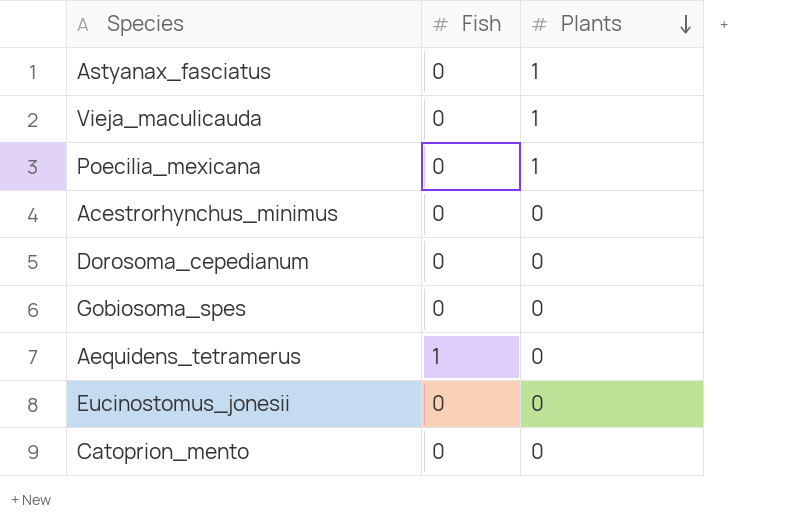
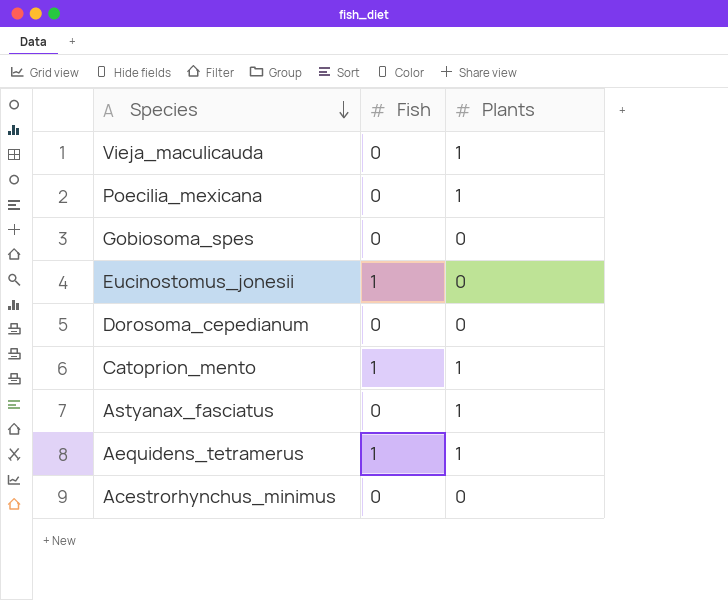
row order: Plants descending -> Species descending
Eucinostomus_jonesii | Fish: 0 -> 1
Catoprion_mento | Fish: 0 -> 1
Catoprion_mento | Plants: 0 -> 1
Aequidens_tetramerus | Plants: 0 -> 1

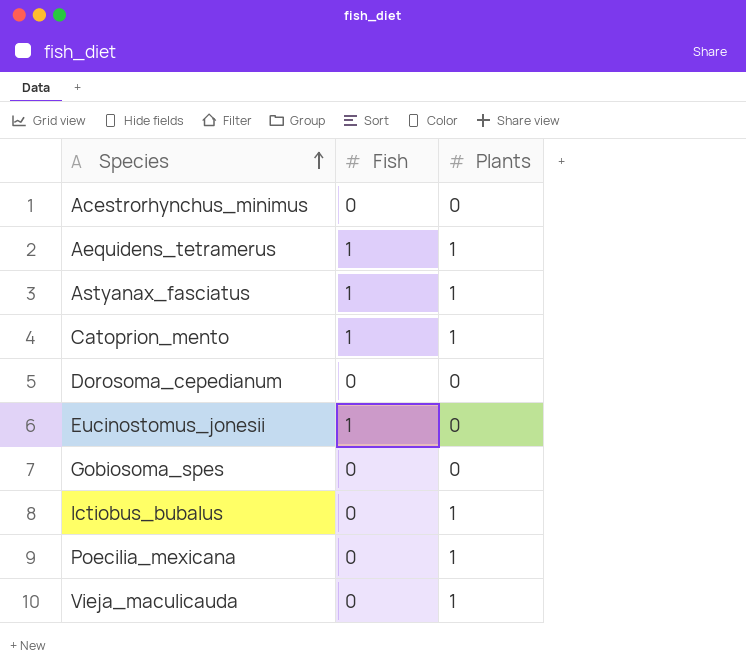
row order: Species descending -> Species ascending
Astyanax_fasciatus | Fish: 0 -> 1
row Ictiobus_bubalus: none -> 0 | 1

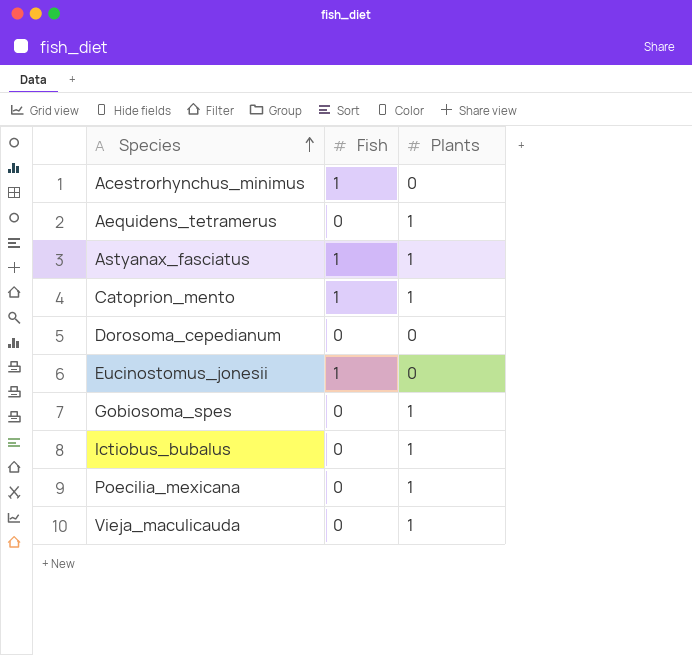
Acestrorhynchus_minimus | Fish: 0 -> 1
Aequidens_tetramerus | Fish: 1 -> 0
Gobiosoma_spes | Plants: 0 -> 1

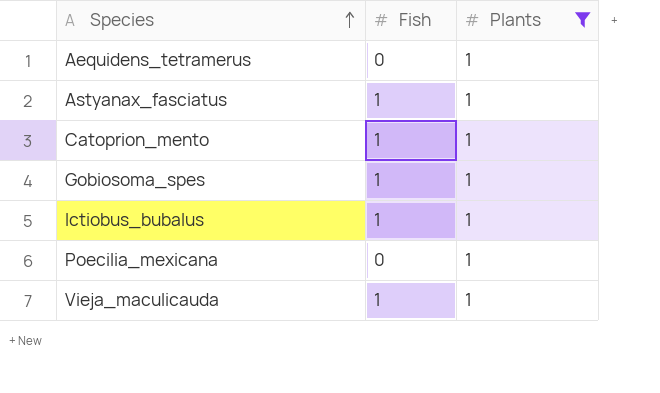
filter: none -> Plants = 1
Gobiosoma_spes | Fish: 0 -> 1
Ictiobus_bubalus | Fish: 0 -> 1
Vieja_maculicauda | Fish: 0 -> 1

